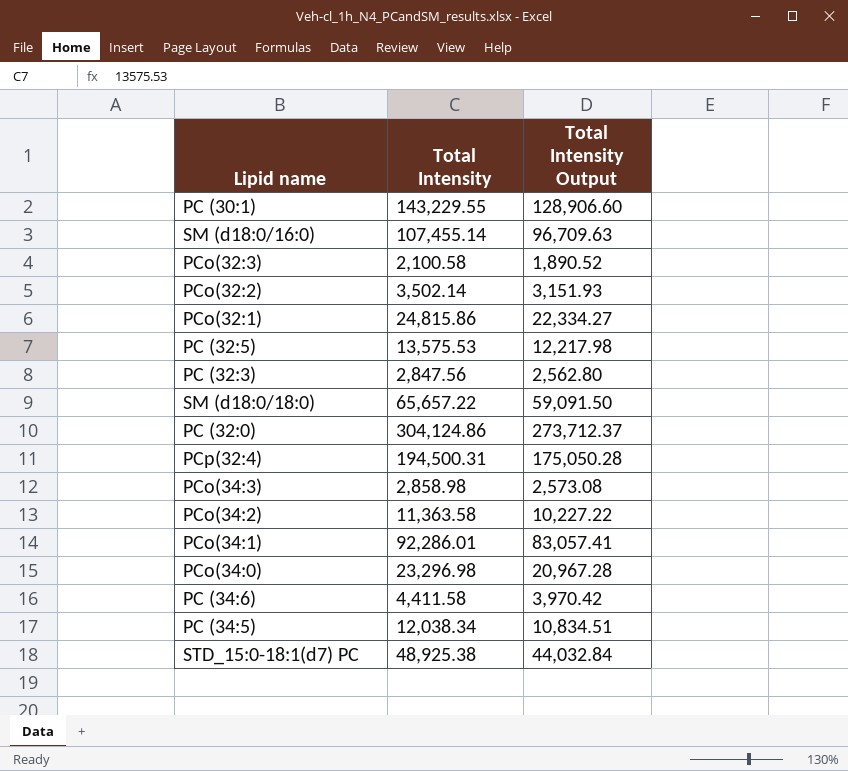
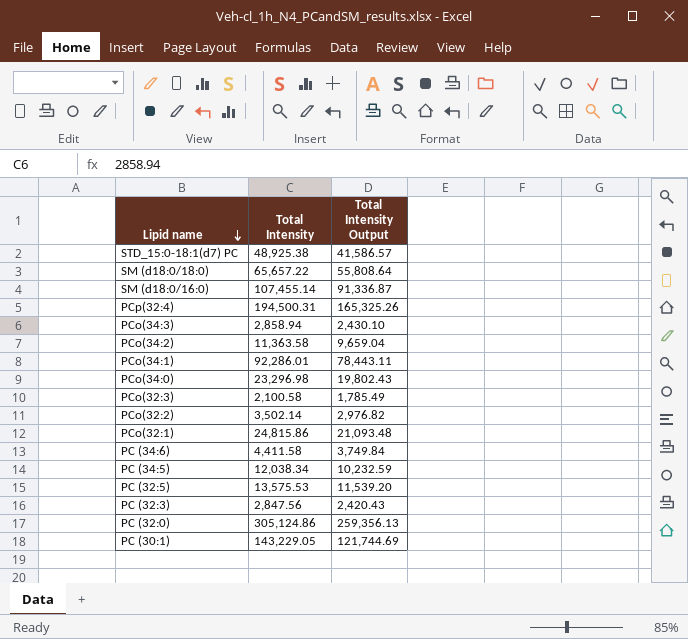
row order: none -> Lipid name descending
column Total Intensity Output | formula: [Total Intensity] * 0.9 -> [Total Intensity] * 0.85
PCo(34:3) | Total Intensity: 2,858.98 -> 2,858.94
PC (32:0) | Total Intensity: 304,124.86 -> 305,124.86
PC (30:1) | Total Intensity: 143,229.55 -> 143,229.05

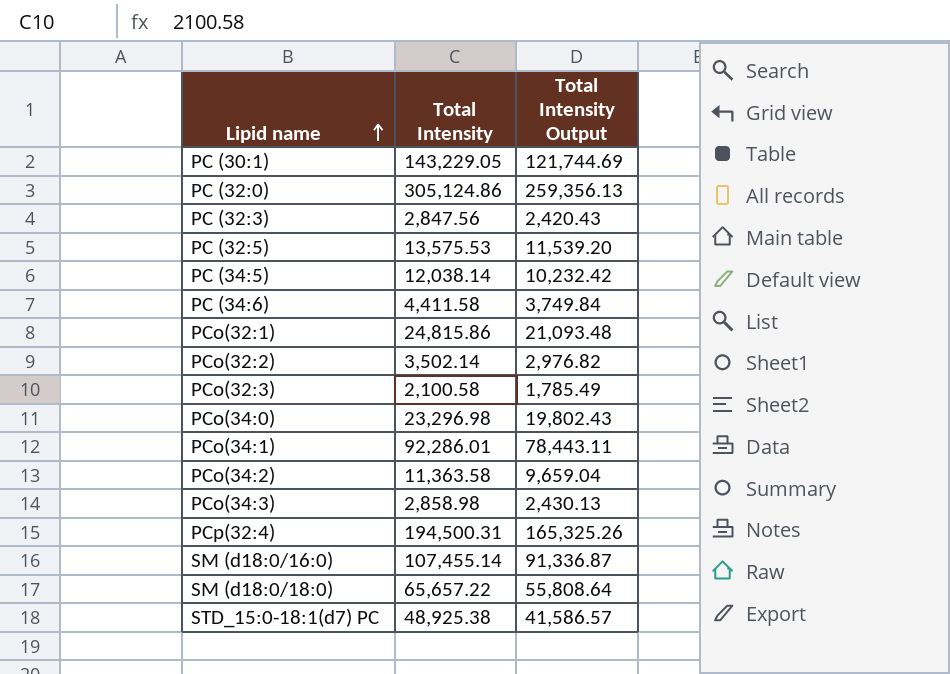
row order: Lipid name descending -> Lipid name ascending
PC (34:5) | Total Intensity: 12,038.34 -> 12,038.14
PC (34:5) | Total Intensity Output: 10,232.59 -> 10,232.42
PCo(34:3) | Total Intensity: 2,858.94 -> 2,858.98
PCo(34:3) | Total Intensity Output: 2,430.10 -> 2,430.13

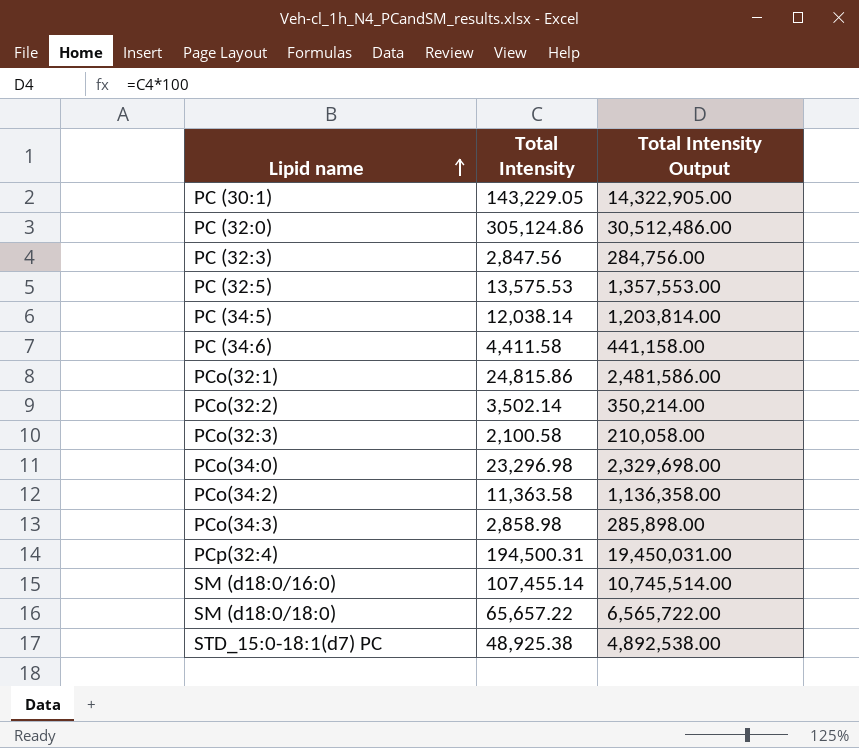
column Total Intensity Output | formula: [Total Intensity] * 0.85 -> [Total Intensity] * 100
row PCo(34:1): 92,286.01 | 78,443.11 -> none

